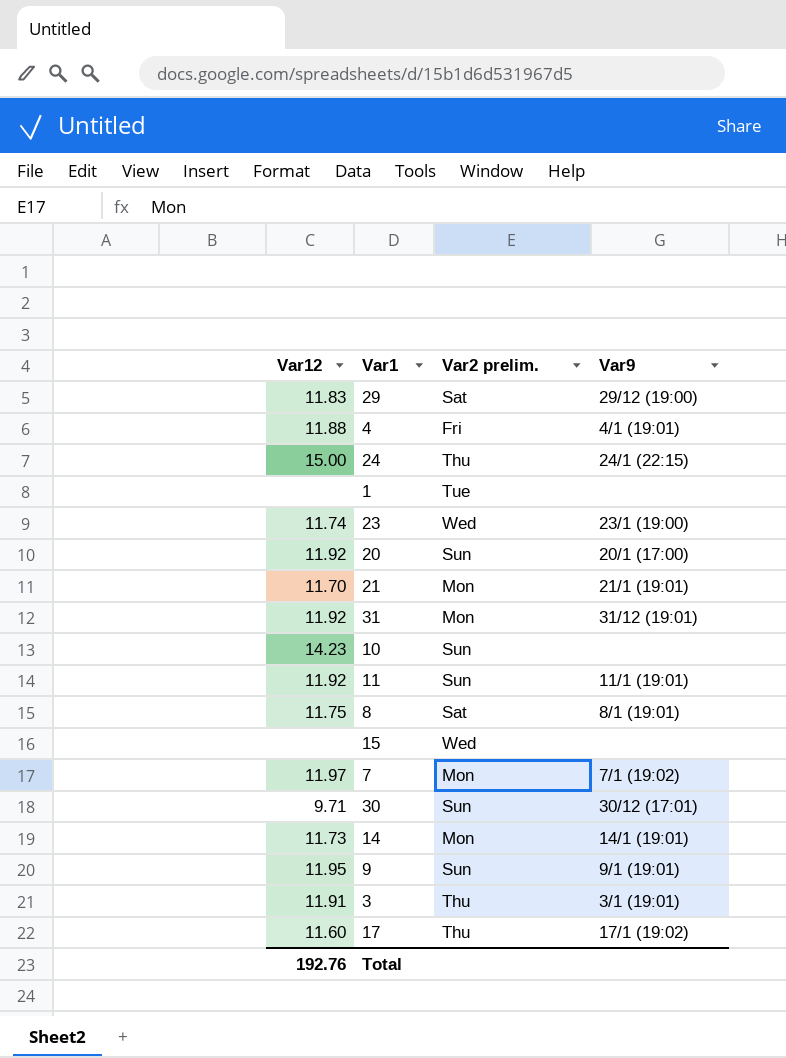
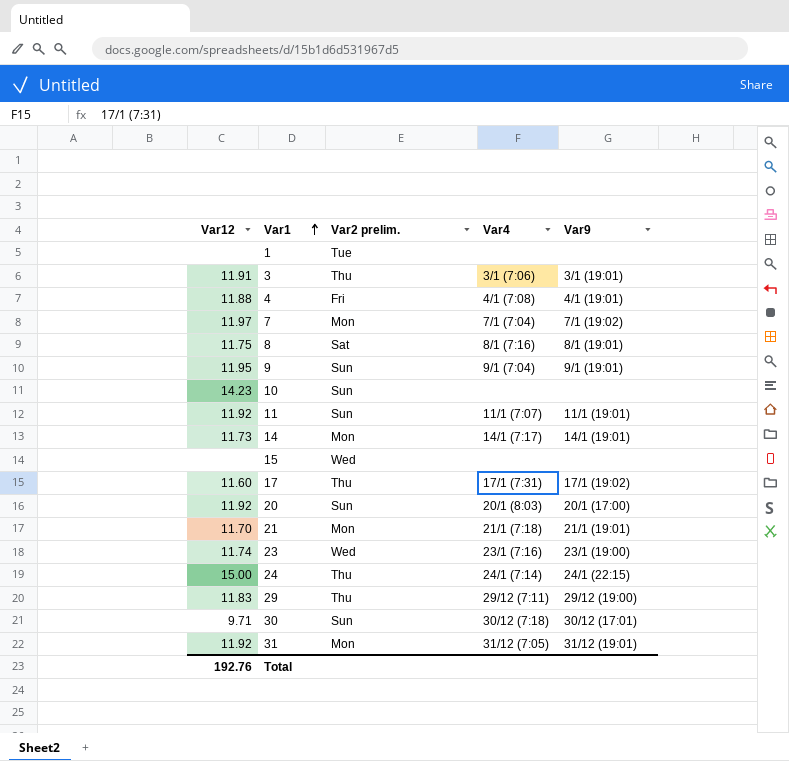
row order: none -> Var1 ascending
column Var4 | position: none -> 4
29 | Var2 prelim.: Sat -> Thu

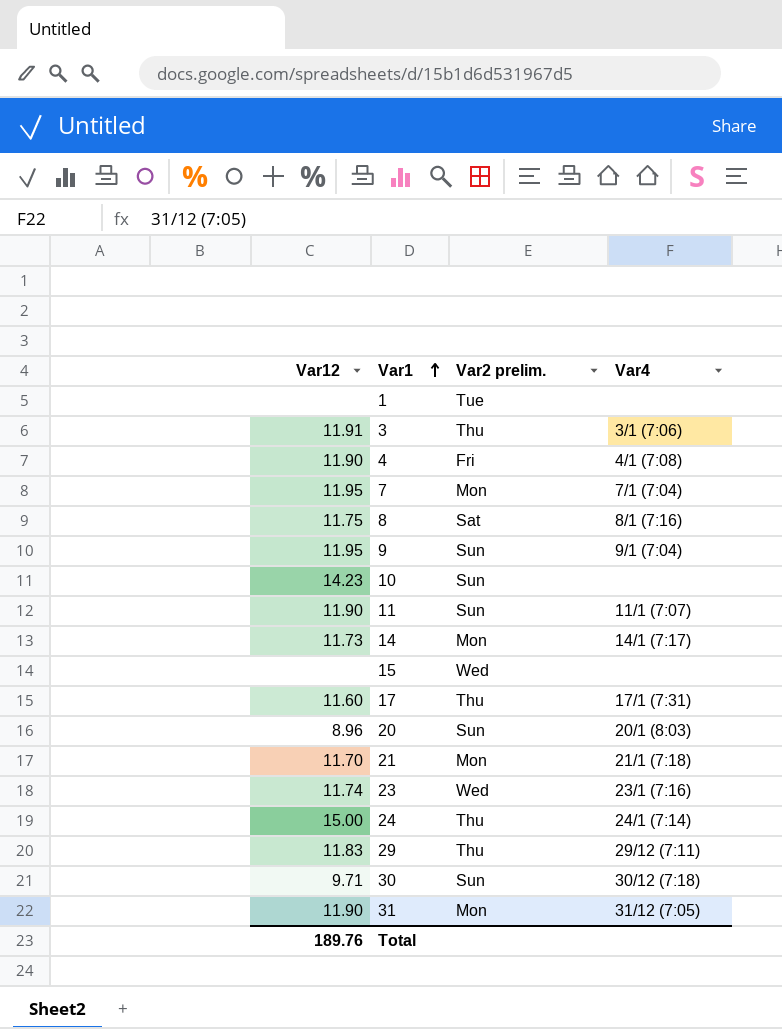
column Var9 | position: 5 -> none
4 | Var12: 11.88 -> 11.90
7 | Var12: 11.97 -> 11.95
11 | Var12: 11.92 -> 11.90
20 | Var12: 11.92 -> 8.96
31 | Var12: 11.92 -> 11.90
Total | Var12: 192.76 -> 189.76

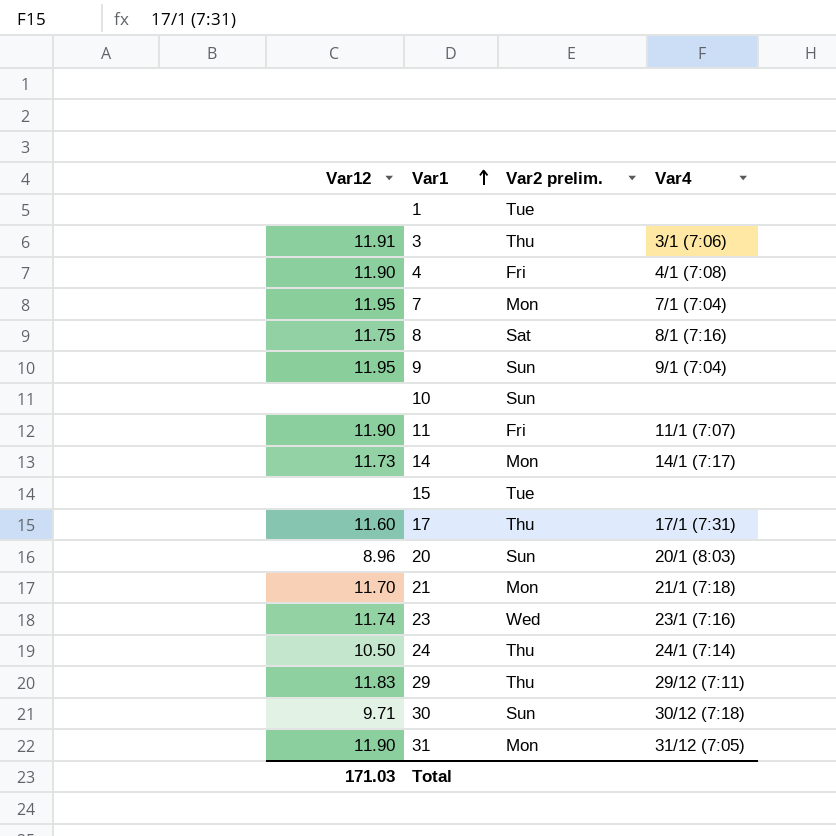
10 | Var12: 14.23 -> none
11 | Var2 prelim.: Sun -> Fri
15 | Var2 prelim.: Wed -> Tue
24 | Var12: 15.00 -> 10.50
Total | Var12: 189.76 -> 171.03

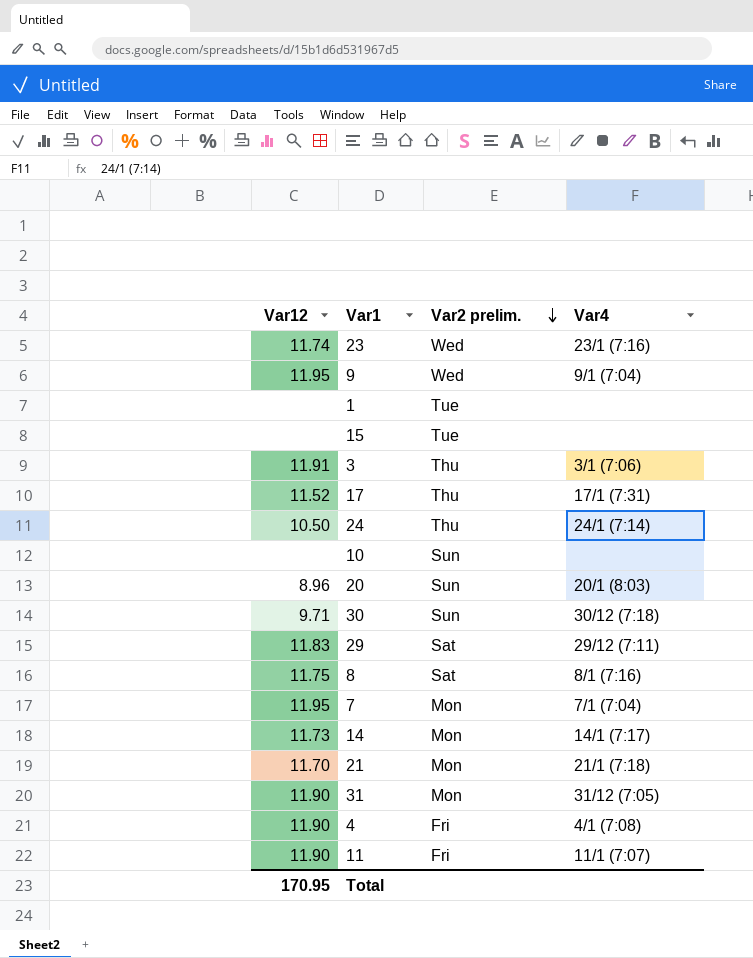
row order: Var1 ascending -> Var2 prelim. descending
9 | Var2 prelim.: Sun -> Wed
17 | Var12: 11.60 -> 11.52
29 | Var2 prelim.: Thu -> Sat
Total | Var12: 171.03 -> 170.95

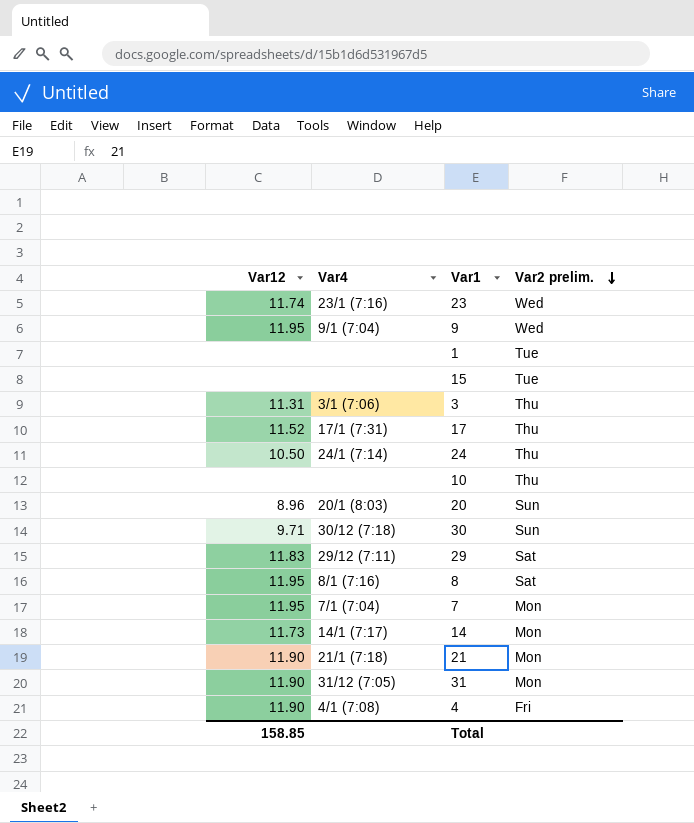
column Var4 | position: 4 -> 2
row 11: 11.90 | Fri | 11/1 (7:07) -> none
3 | Var12: 11.91 -> 11.31
10 | Var2 prelim.: Sun -> Thu
8 | Var12: 11.75 -> 11.95
21 | Var12: 11.70 -> 11.90
Total | Var12: 170.95 -> 158.85

